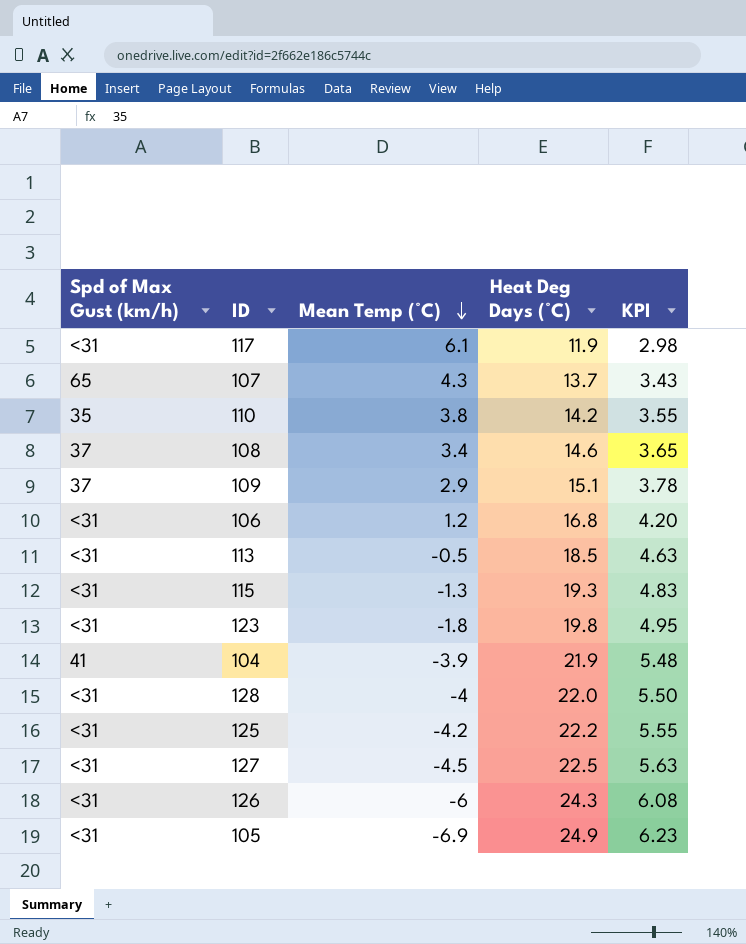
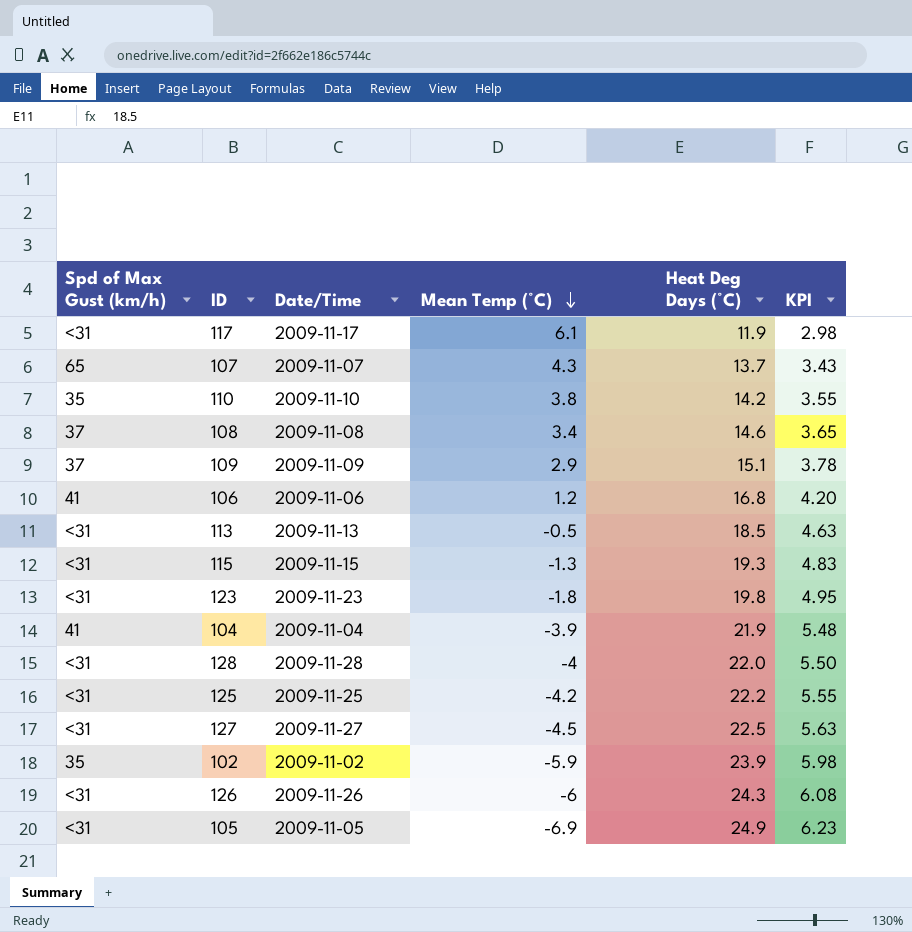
column Date/Time | position: none -> 3
106 | Spd of Max Gust (km/h): <31 -> 41
row 102: none -> 35 | 2009-11-02 | -5.9 | 23.9 | 5.98

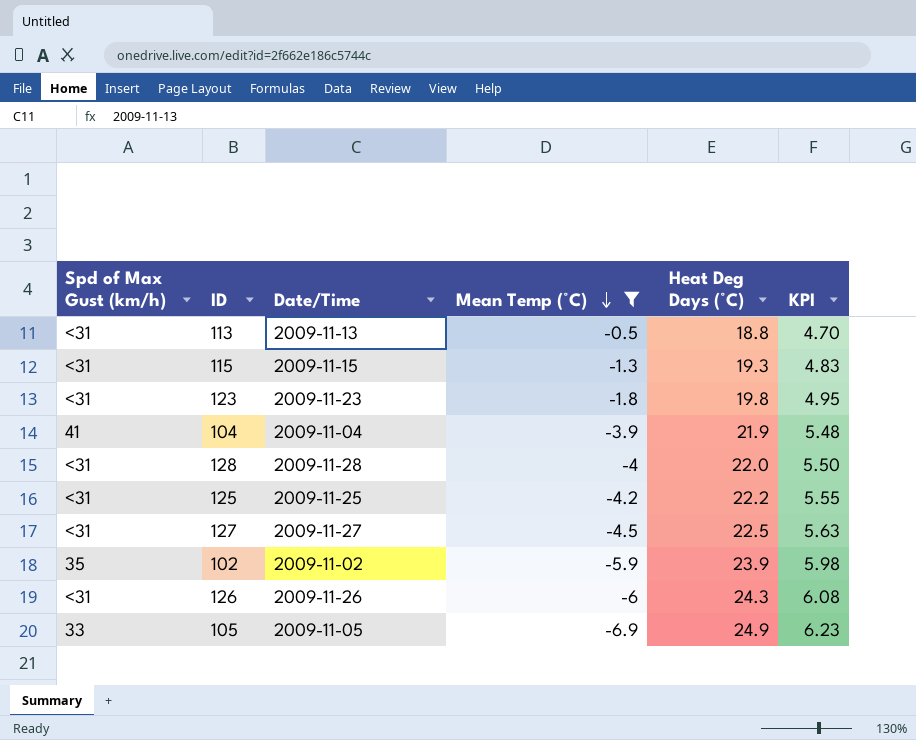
filter: none -> Mean Temp (°C) <= -0.5
113 | Heat Deg Days (°C): 18.5 -> 18.8
113 | KPI: 4.63 -> 4.70
105 | Spd of Max Gust (km/h): <31 -> 33

